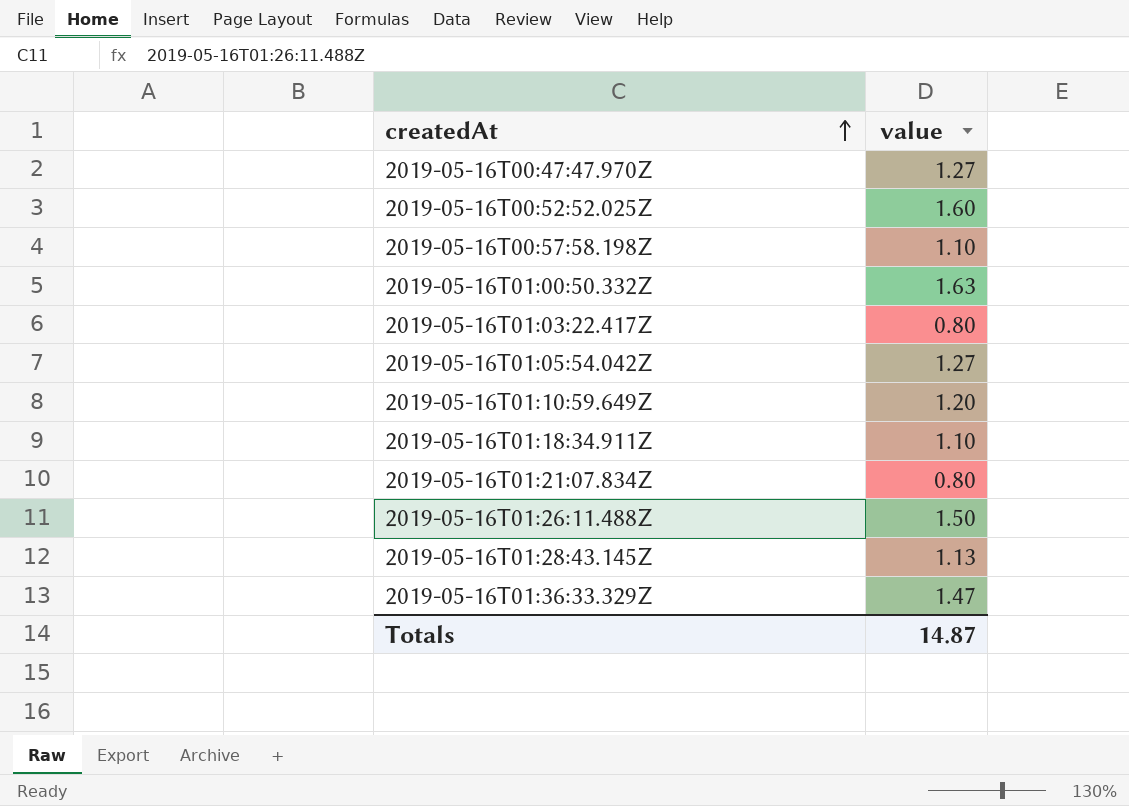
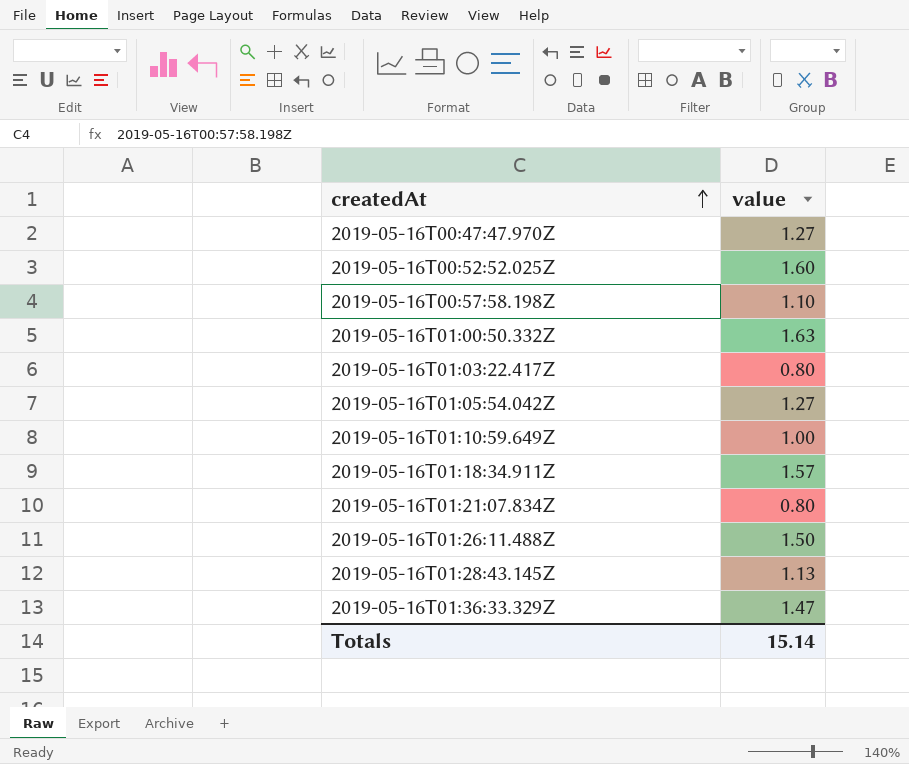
2019-05-16T01:10:59.649Z | value: 1.20 -> 1.00
2019-05-16T01:18:34.911Z | value: 1.10 -> 1.57
Totals | value: 14.87 -> 15.14

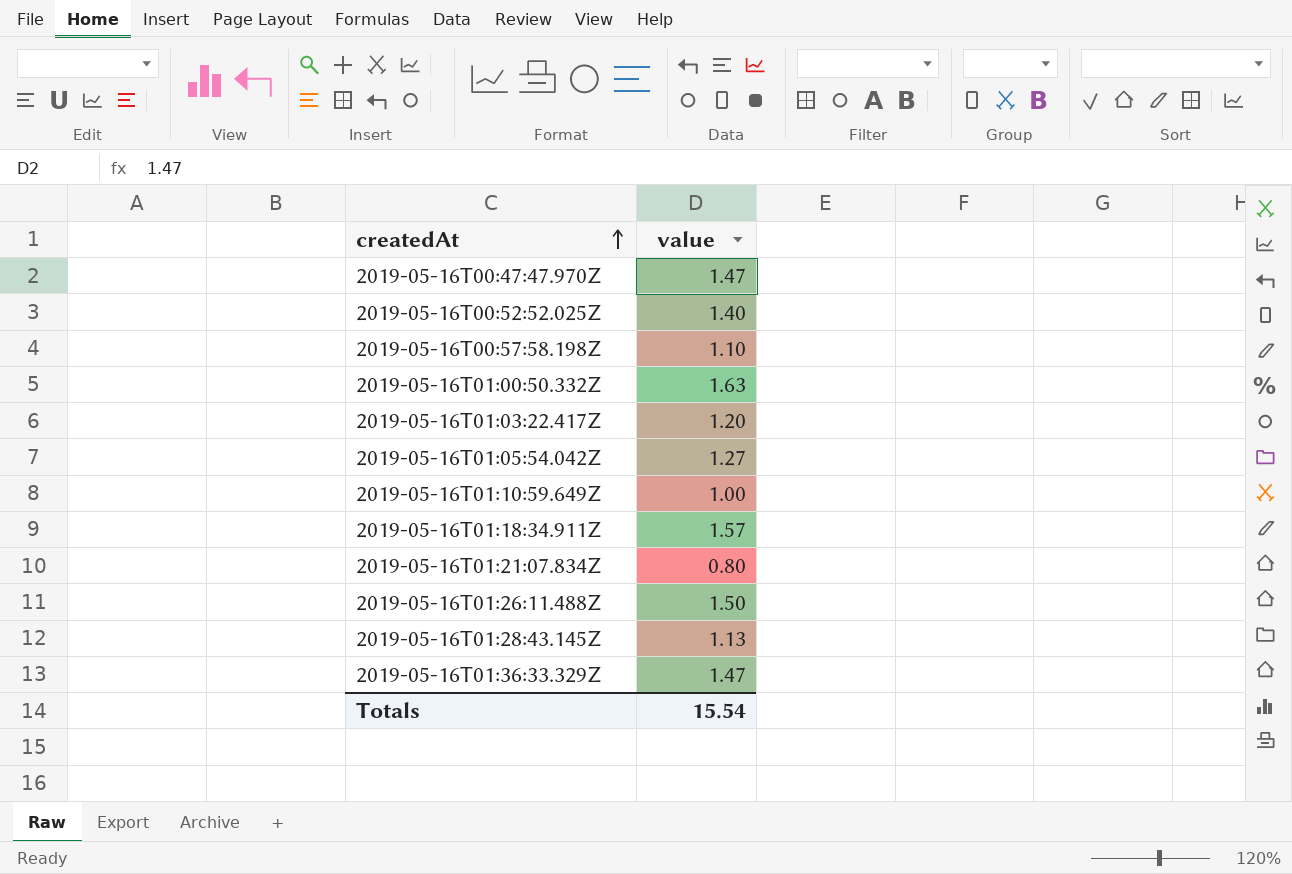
2019-05-16T00:47:47.970Z | value: 1.27 -> 1.47
2019-05-16T00:52:52.025Z | value: 1.60 -> 1.40
2019-05-16T01:03:22.417Z | value: 0.80 -> 1.20
Totals | value: 15.14 -> 15.54

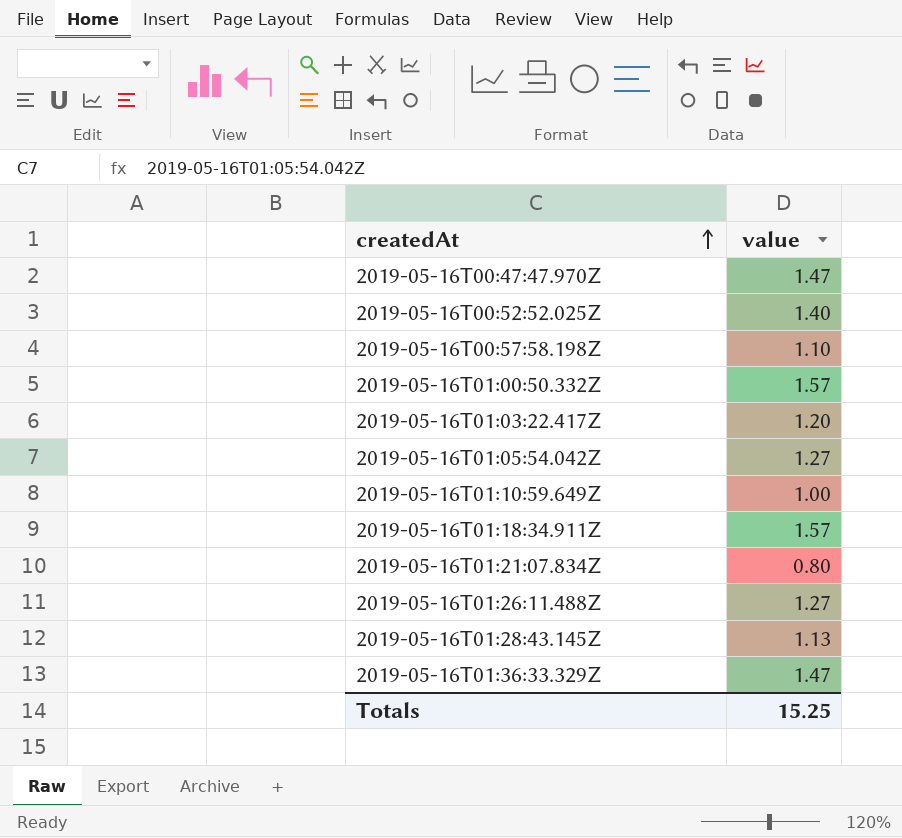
2019-05-16T01:00:50.332Z | value: 1.63 -> 1.57
2019-05-16T01:26:11.488Z | value: 1.50 -> 1.27
Totals | value: 15.54 -> 15.25

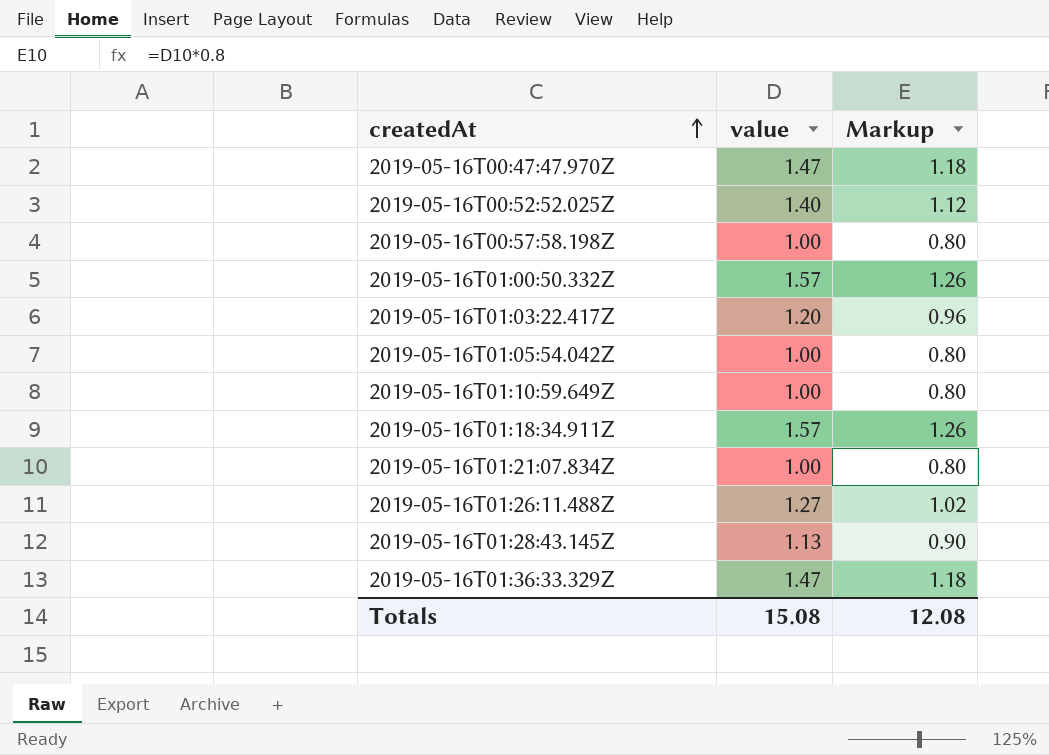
column Markup | formula: none -> [value] * 0.8
2019-05-16T00:57:58.198Z | value: 1.10 -> 1.00
2019-05-16T01:05:54.042Z | value: 1.27 -> 1.00
2019-05-16T01:21:07.834Z | value: 0.80 -> 1.00
Totals | value: 15.25 -> 15.08

